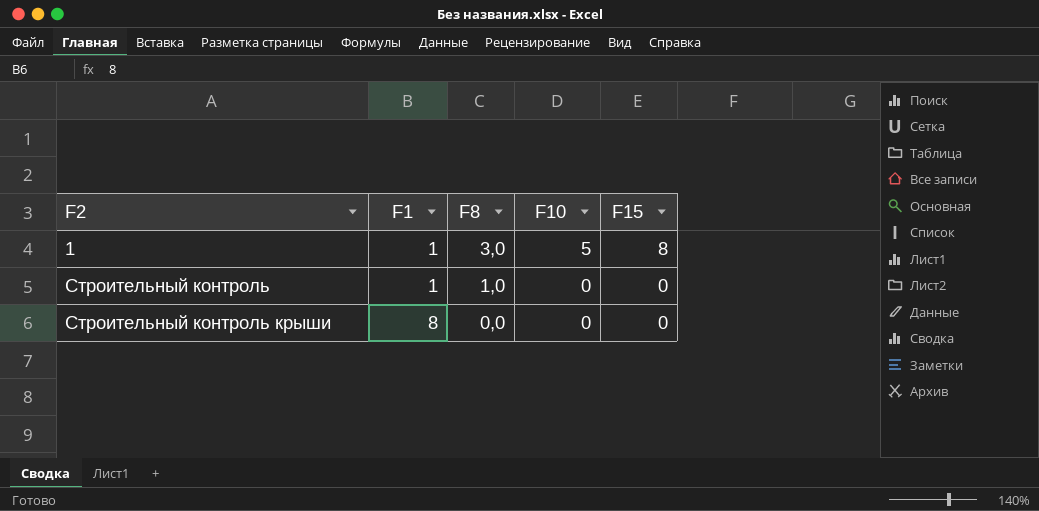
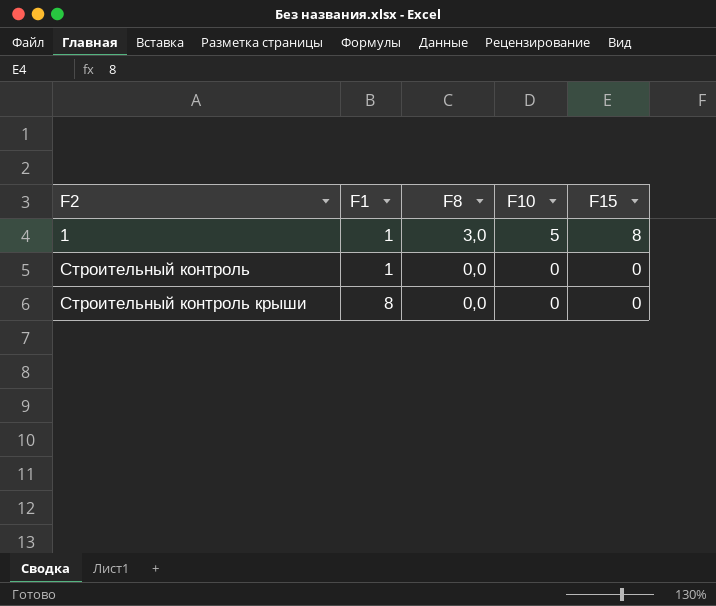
Строительный контроль | F8: 1,0 -> 0,0

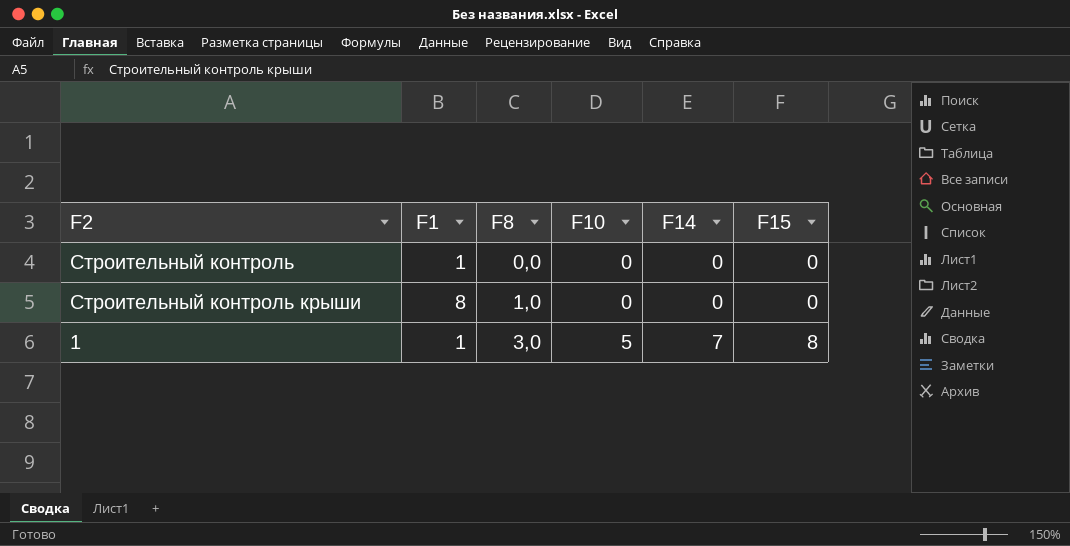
row order: F2 ascending -> F8 ascending
column F14 | position: none -> 5
Строительный контроль крыши | F8: 0,0 -> 1,0

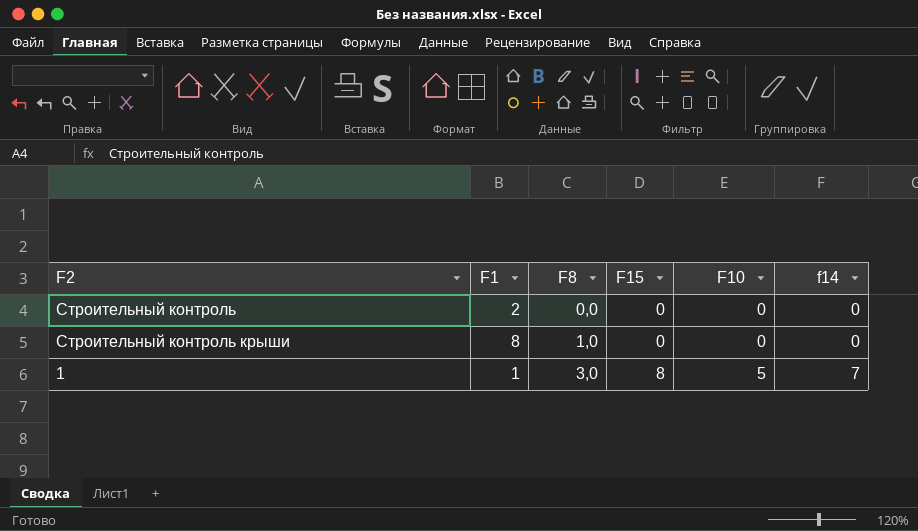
column F15 | position: 6 -> 4
column name: F14 -> f14
Строительный контроль | F1: 1 -> 2

